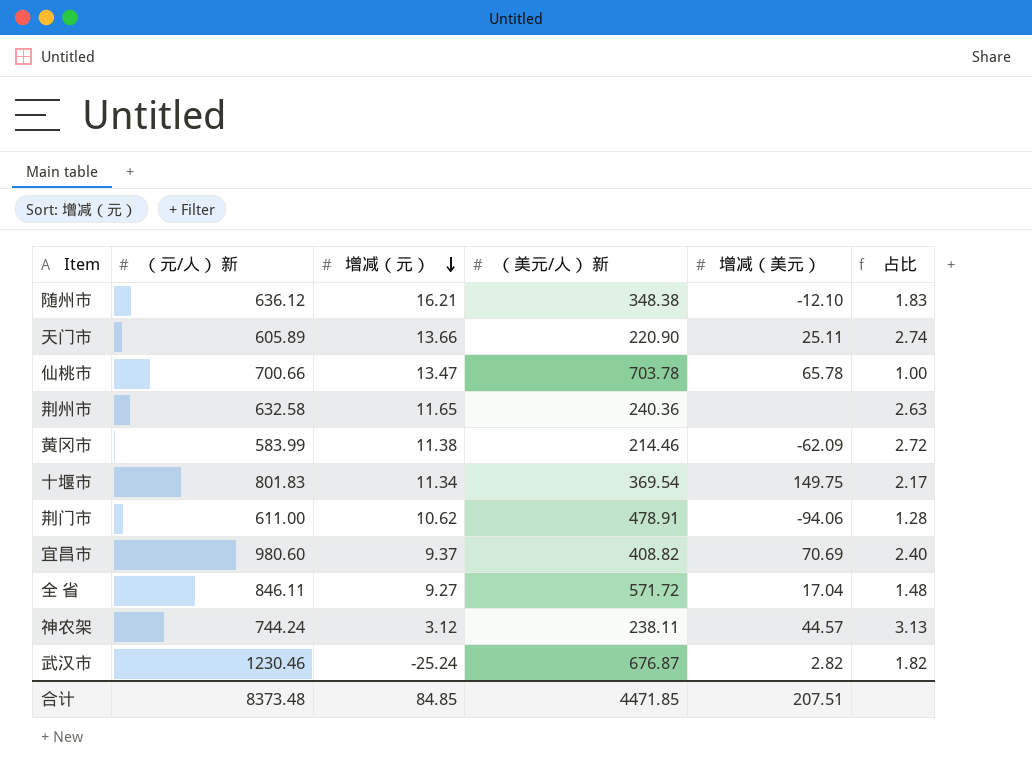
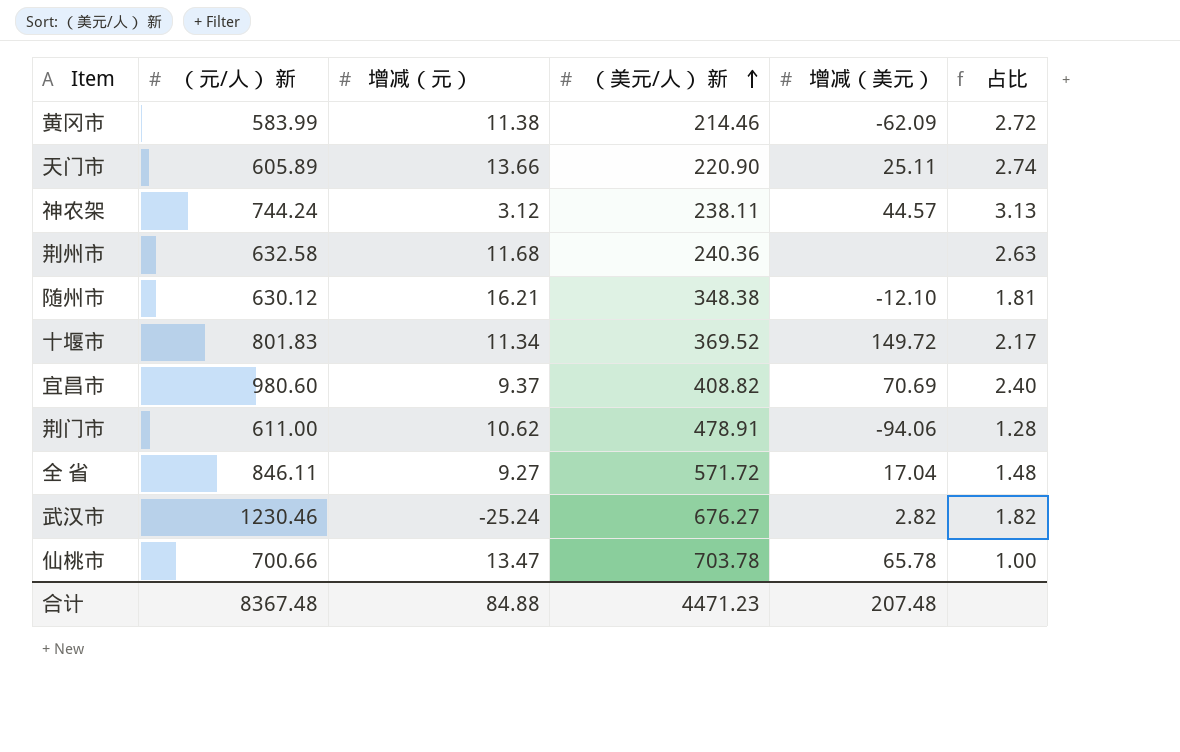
row order: 增减（元） descending -> （美元/人） 新 ascending
荆州市 | 增减（元）: 11.65 -> 11.68
随州市 | （元/人） 新: 636.12 -> 630.12
随州市 | 占比: 1.83 -> 1.81
十堰市 | （美元/人） 新: 369.54 -> 369.52
十堰市 | 增减（美元）: 149.75 -> 149.72
武汉市 | （美元/人） 新: 676.87 -> 676.27
合计 | （元/人） 新: 8373.48 -> 8367.48
合计 | 增减（元）: 84.85 -> 84.88
合计 | （美元/人） 新: 4471.85 -> 4471.23
合计 | 增减（美元）: 207.51 -> 207.48

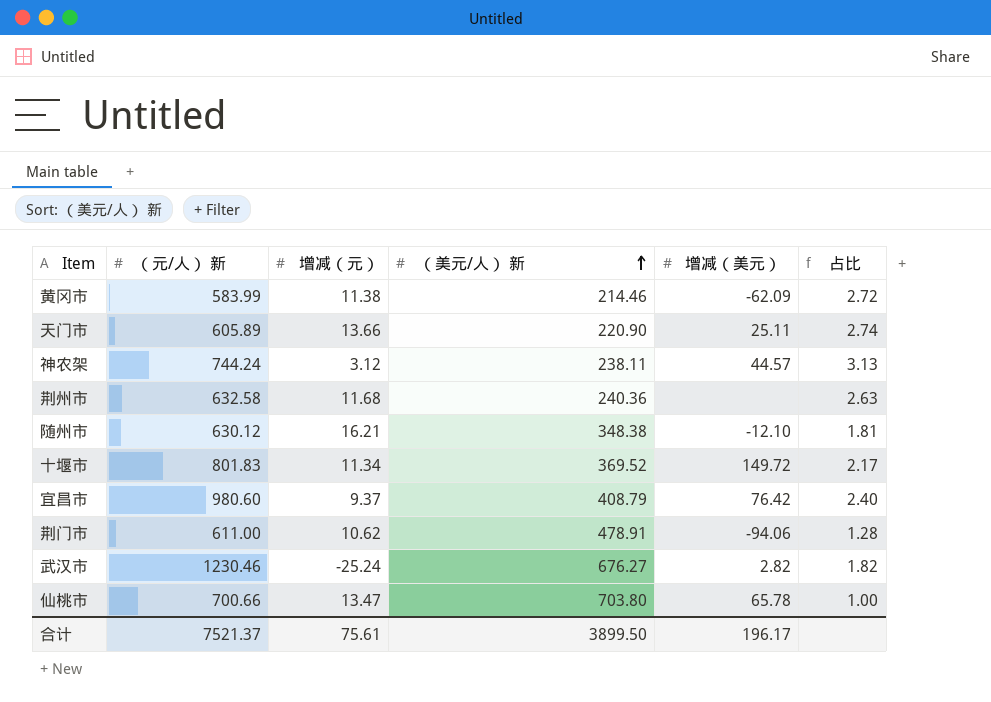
row 全 省: 846.11 | 9.27 | 571.72 | 17.04 | 1.48 -> none
宜昌市 | （美元/人） 新: 408.82 -> 408.79
宜昌市 | 增减（美元）: 70.69 -> 76.42
仙桃市 | （美元/人） 新: 703.78 -> 703.80
合计 | （元/人） 新: 8367.48 -> 7521.37
合计 | 增减（元）: 84.88 -> 75.61
合计 | （美元/人） 新: 4471.23 -> 3899.50
合计 | 增减（美元）: 207.48 -> 196.17

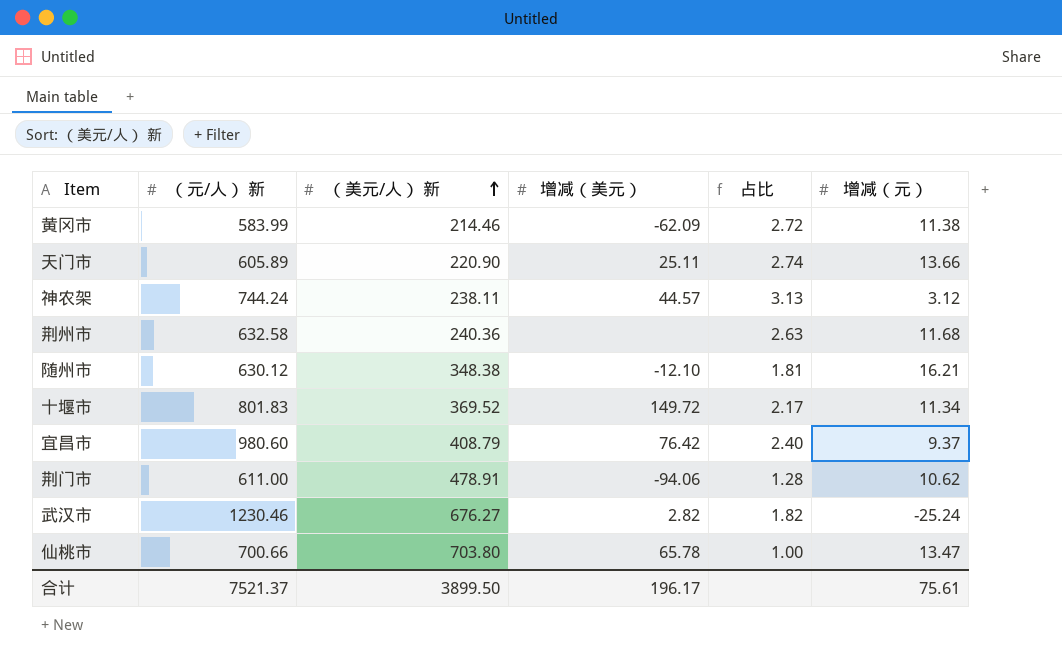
column 增减（元） | position: 3 -> 6

